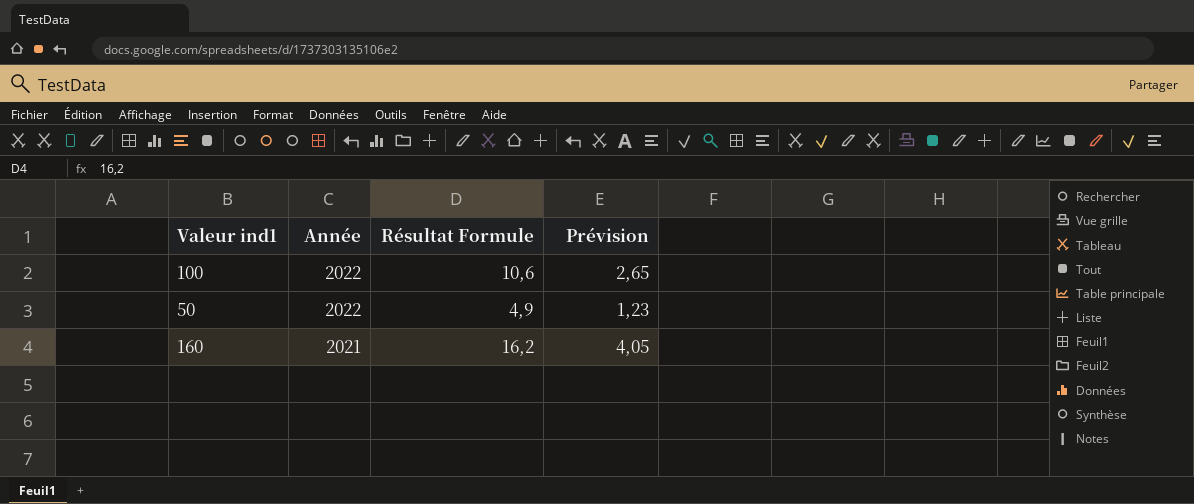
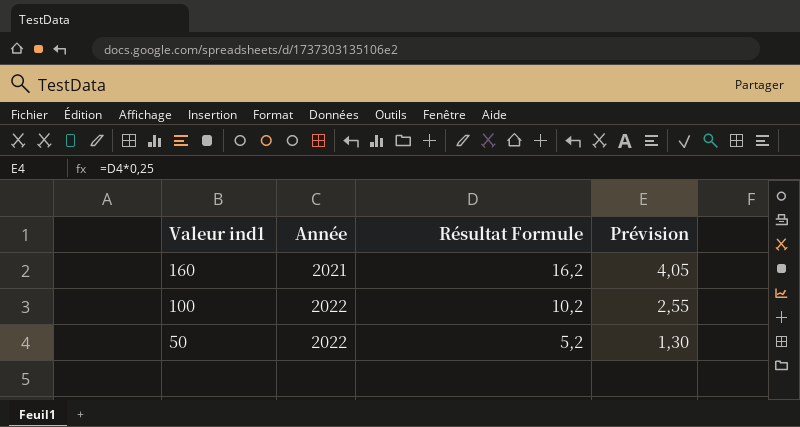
row order: Année descending -> Valeur ind1 descending
100 | Résultat Formule: 10,6 -> 10,2
100 | Prévision: 2,65 -> 2,55
50 | Résultat Formule: 4,9 -> 5,2
50 | Prévision: 1,23 -> 1,30

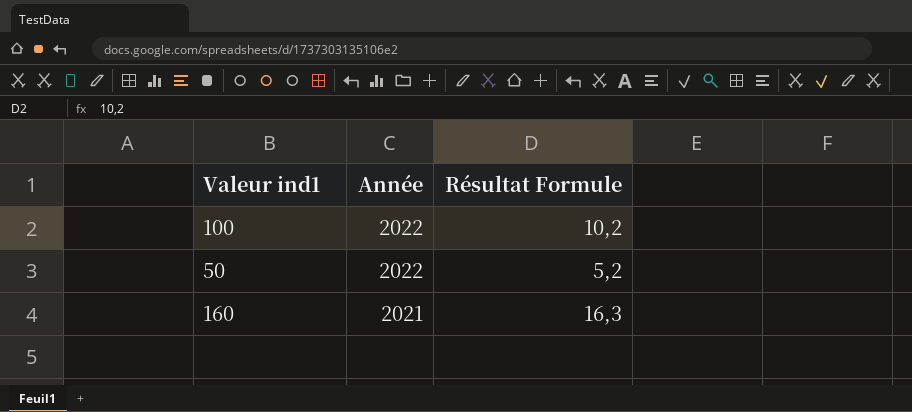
row order: Valeur ind1 descending -> Année descending
column Prévision | formula: [Résultat Formule] * 0,25 -> none
160 | Résultat Formule: 16,2 -> 16,3

